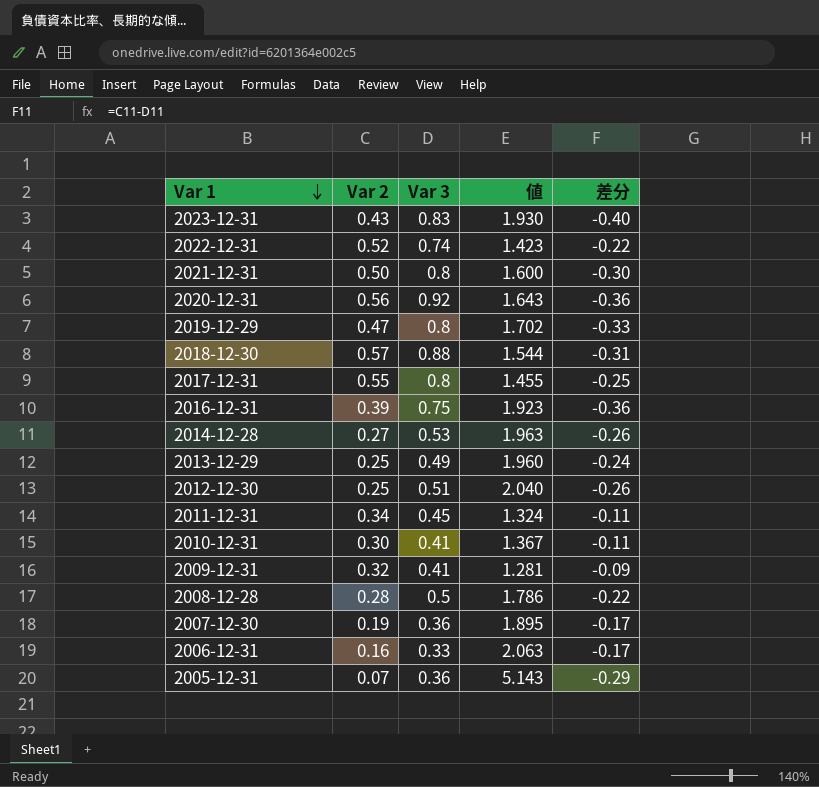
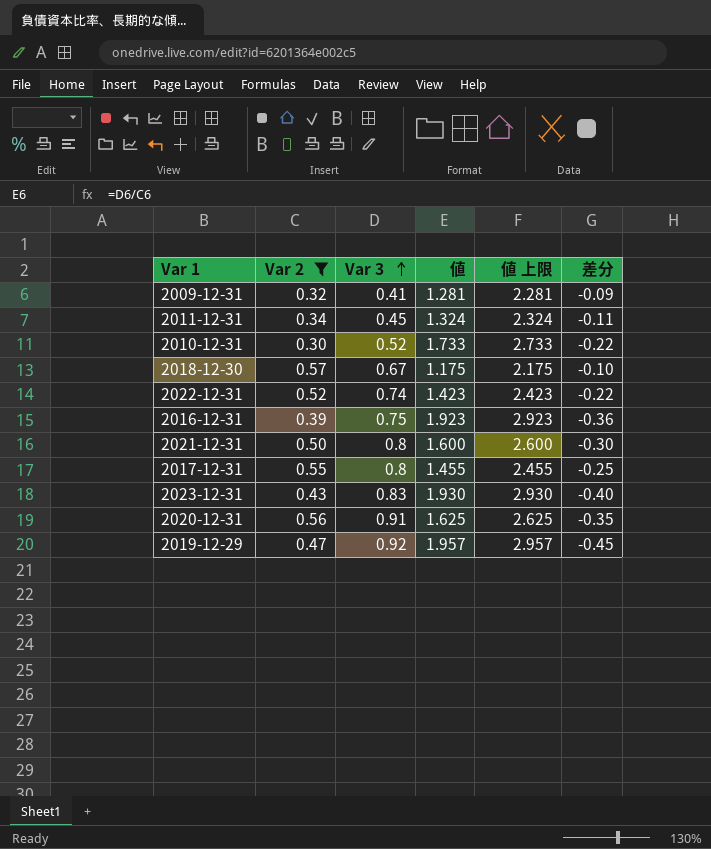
filter: none -> Var 2 >= 0.30
row order: Var 1 descending -> Var 3 ascending
column 値 上限 | formula: none -> [値] + 1
2010-12-31 | Var 3: 0.41 -> 0.52
2010-12-31 | 値: 1.367 -> 1.733
2010-12-31 | 差分: -0.11 -> -0.22
2018-12-30 | Var 3: 0.88 -> 0.67
2018-12-30 | 値: 1.544 -> 1.175
2018-12-30 | 差分: -0.31 -> -0.10
2020-12-31 | Var 3: 0.92 -> 0.91
2020-12-31 | 値: 1.643 -> 1.625
2020-12-31 | 差分: -0.36 -> -0.35
2019-12-29 | Var 3: 0.8 -> 0.92
2019-12-29 | 値: 1.702 -> 1.957
2019-12-29 | 差分: -0.33 -> -0.45

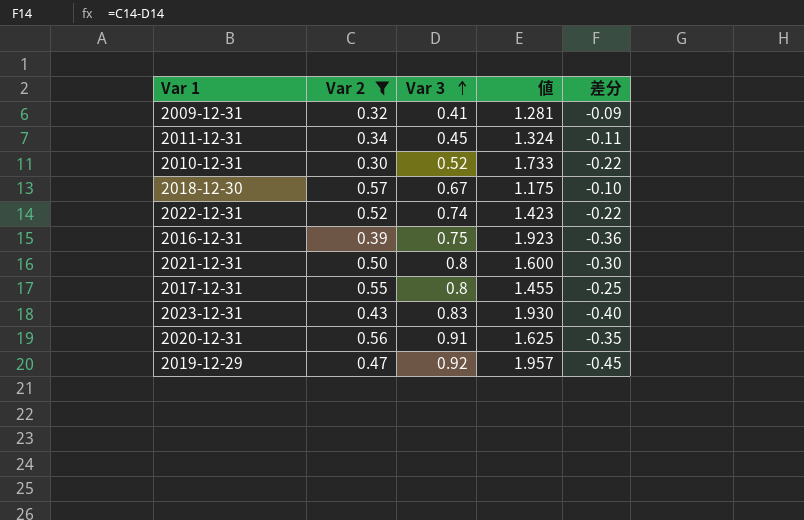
column 値 上限 | formula: [値] + 1 -> none

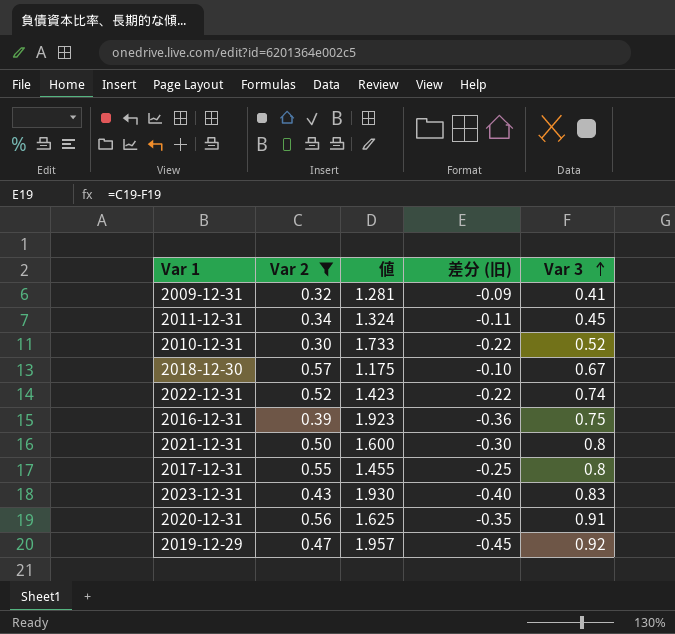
column name: 差分 -> 差分 (旧)
column Var 3 | position: 3 -> 5

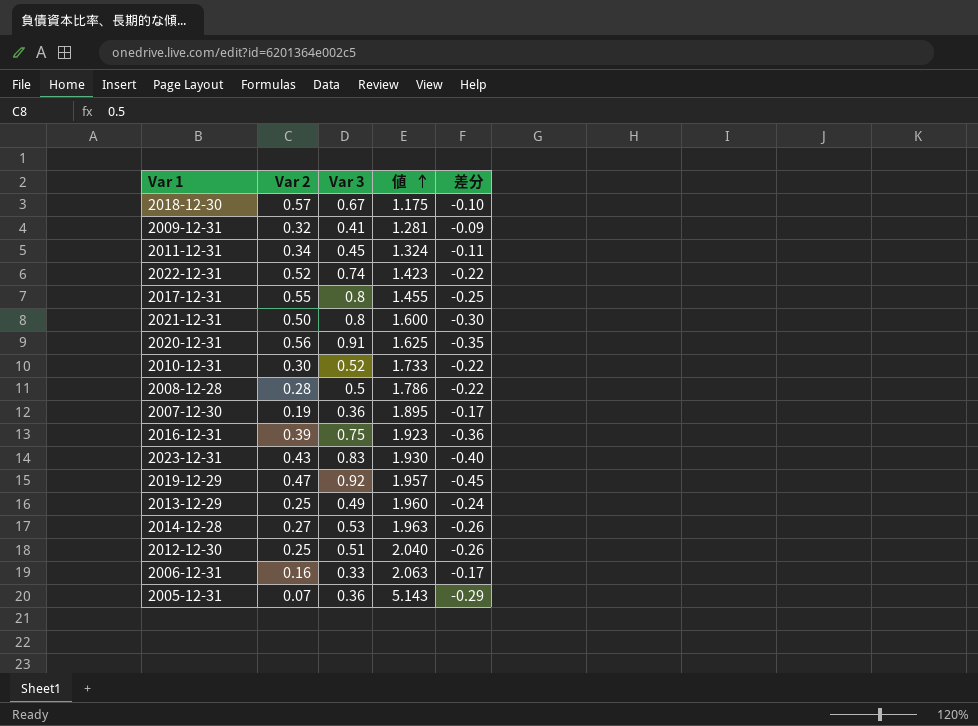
filter: Var 2 >= 0.30 -> none
row order: Var 3 ascending -> 値 ascending
column Var 3 | position: 5 -> 3
column name: 差分 (旧) -> 差分

